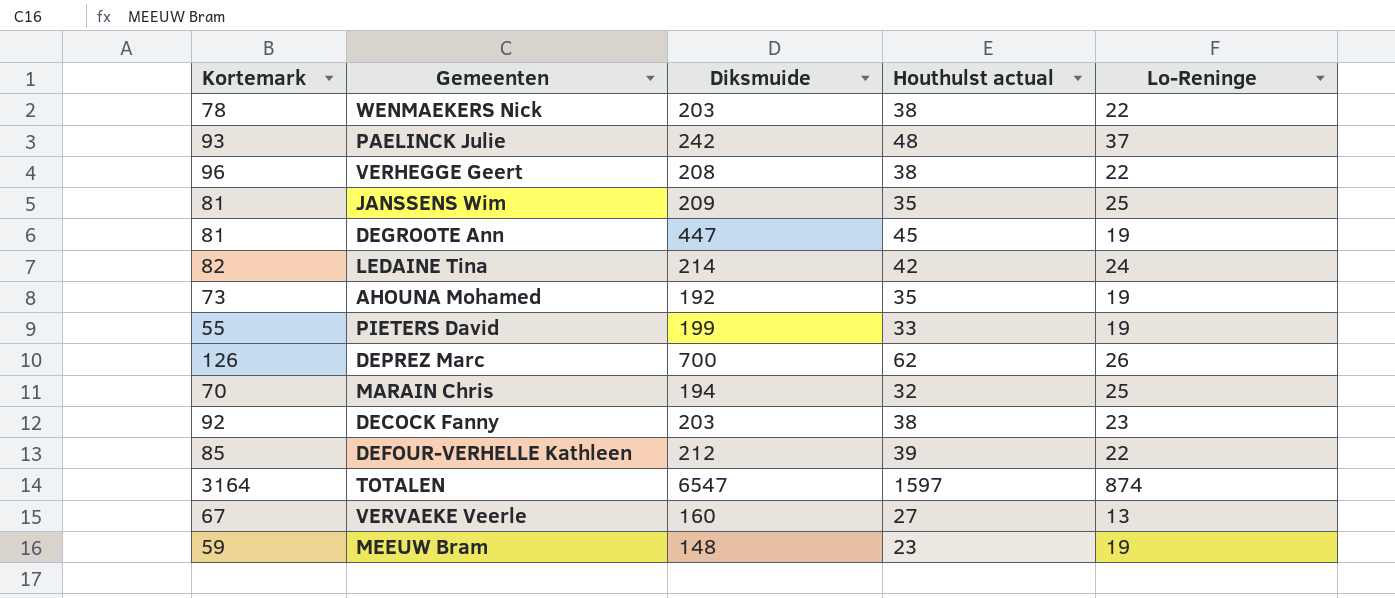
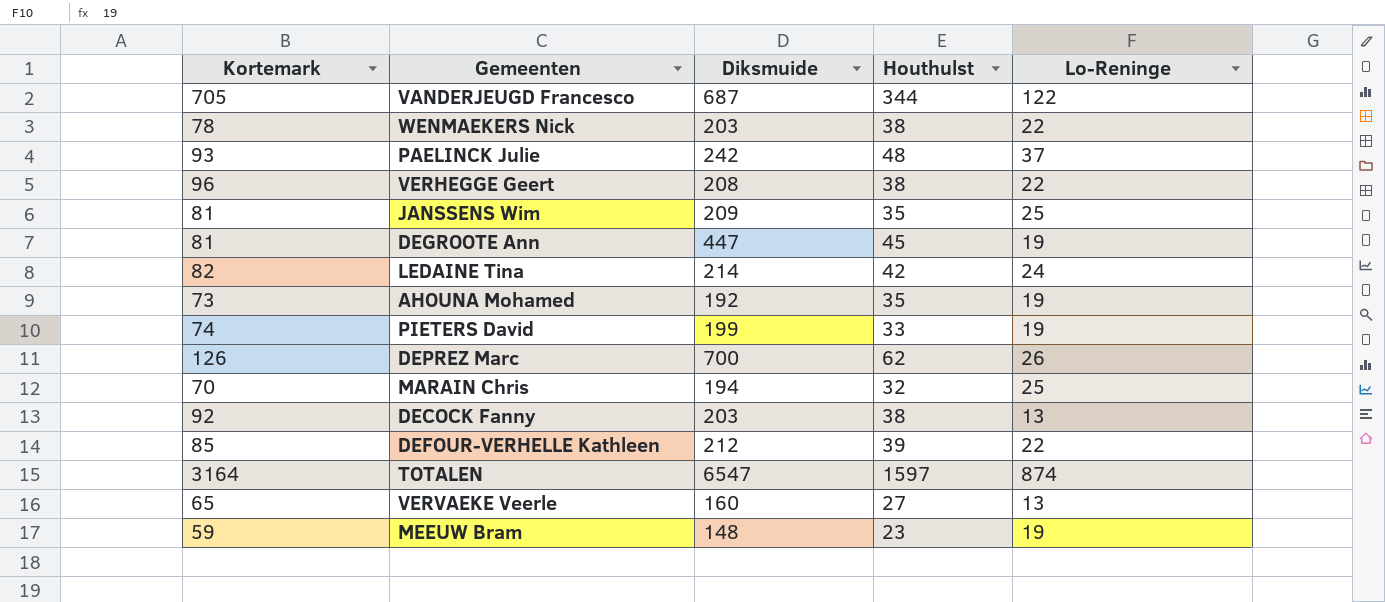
column name: Houthulst actual -> Houthulst
row VANDERJEUGD Francesco: none -> 705 | 687 | 344 | 122
PIETERS David | Kortemark: 55 -> 74
DECOCK Fanny | Lo-Reninge: 23 -> 13
VERVAEKE Veerle | Kortemark: 67 -> 65

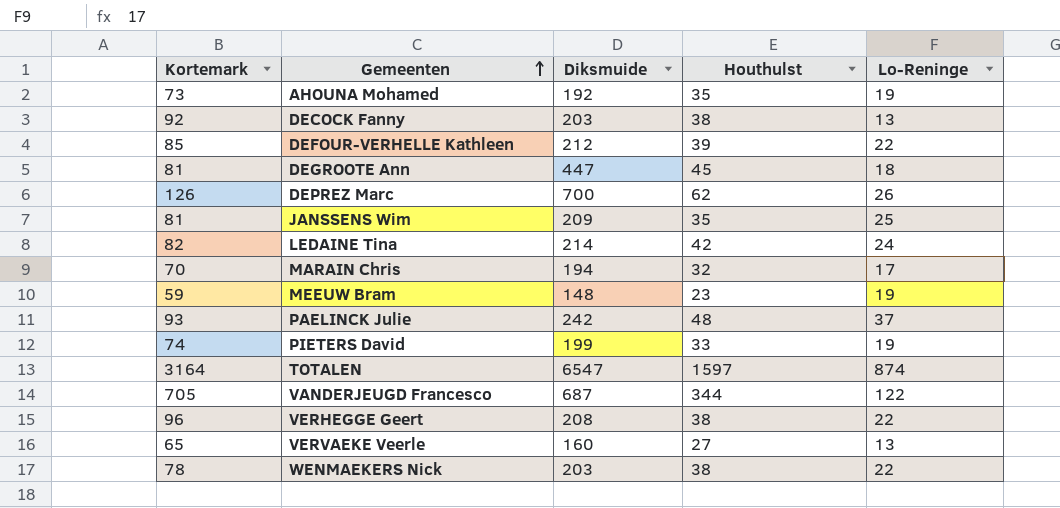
row order: none -> Gemeenten ascending
DEGROOTE Ann | Lo-Reninge: 19 -> 18
MARAIN Chris | Lo-Reninge: 25 -> 17

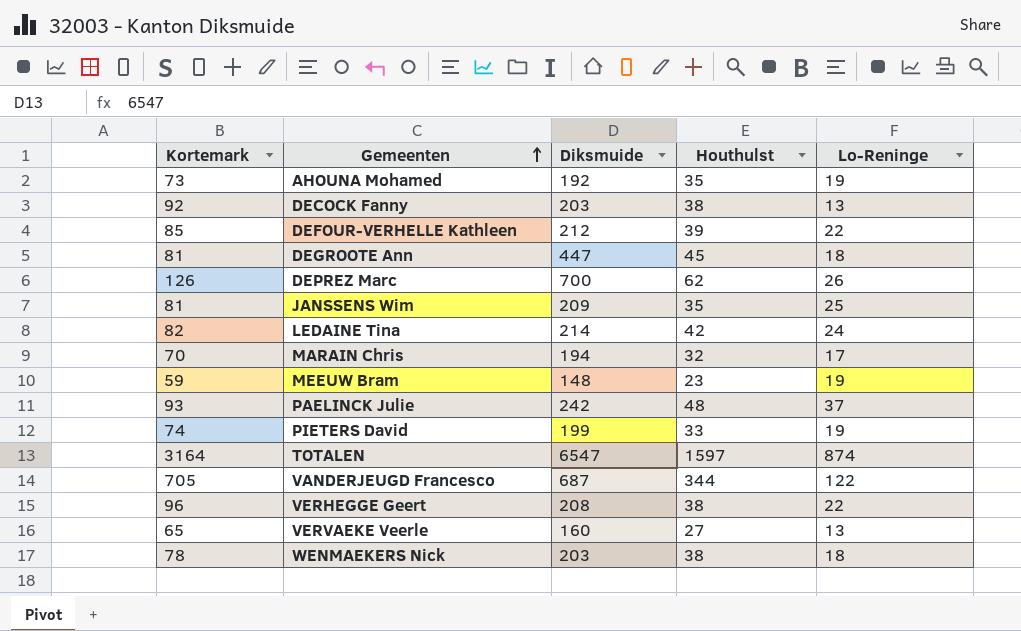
WENMAEKERS Nick | Lo-Reninge: 22 -> 18

